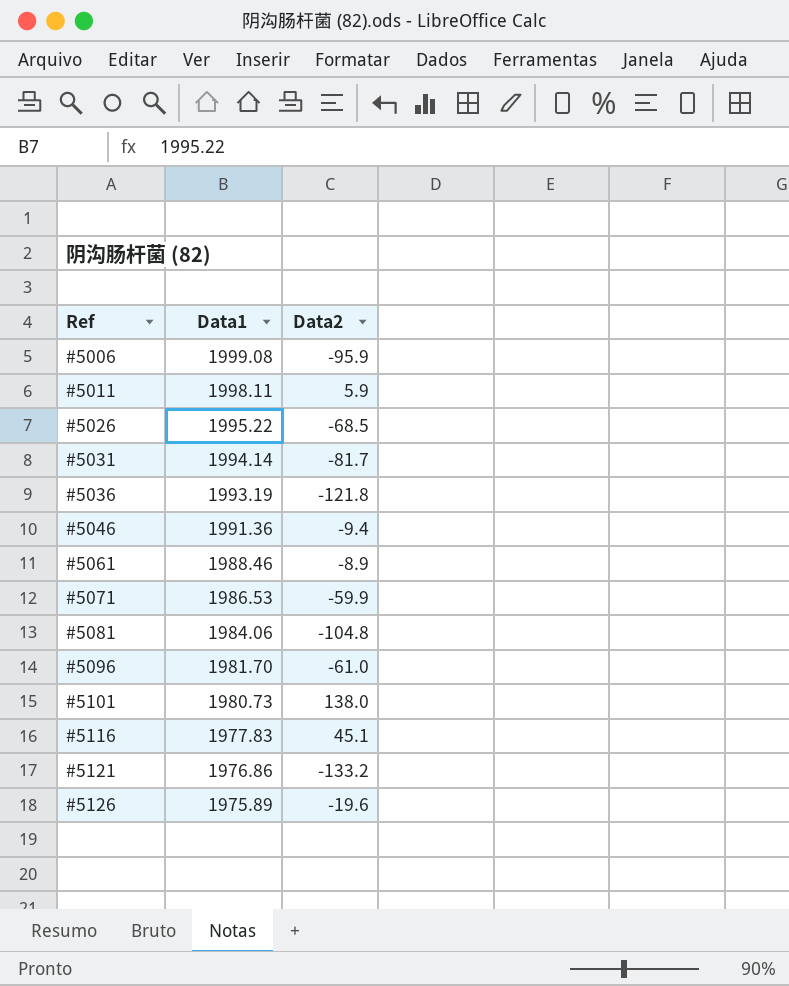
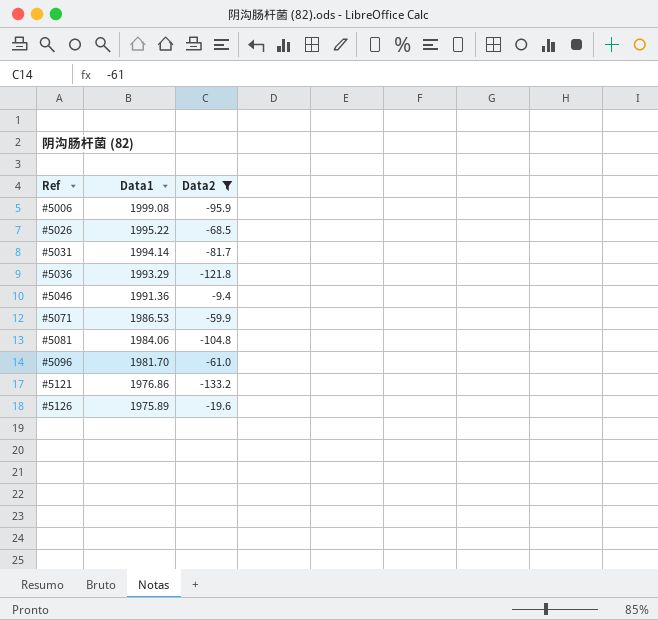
filter: none -> Data2 <= -9.4
#5036 | Data1: 1993.19 -> 1993.29

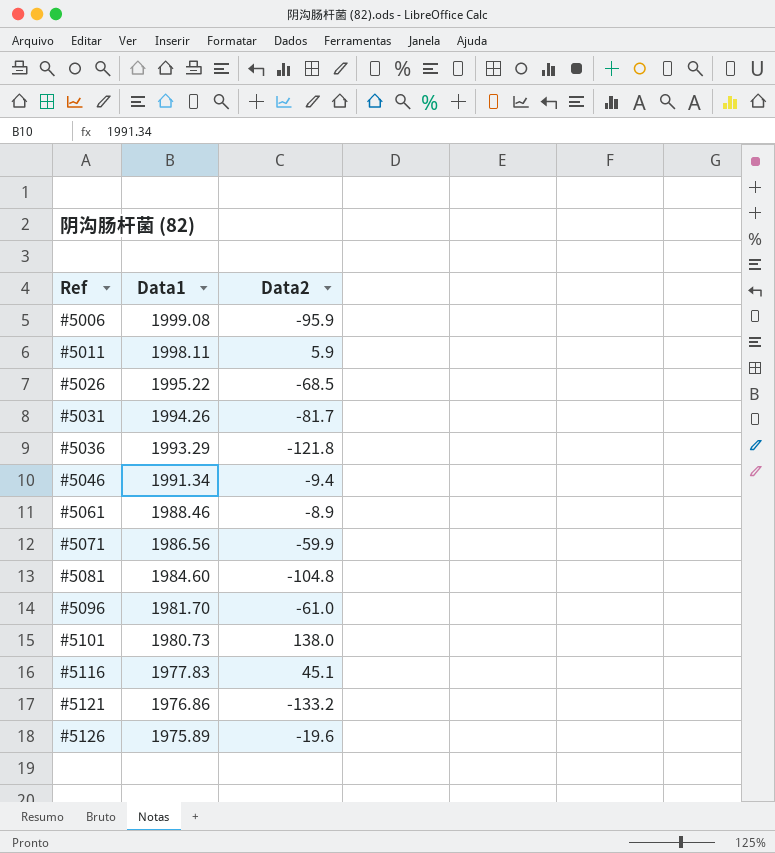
filter: Data2 <= -9.4 -> none
#5031 | Data1: 1994.14 -> 1994.26
#5046 | Data1: 1991.36 -> 1991.34
#5071 | Data1: 1986.53 -> 1986.56
#5081 | Data1: 1984.06 -> 1984.60

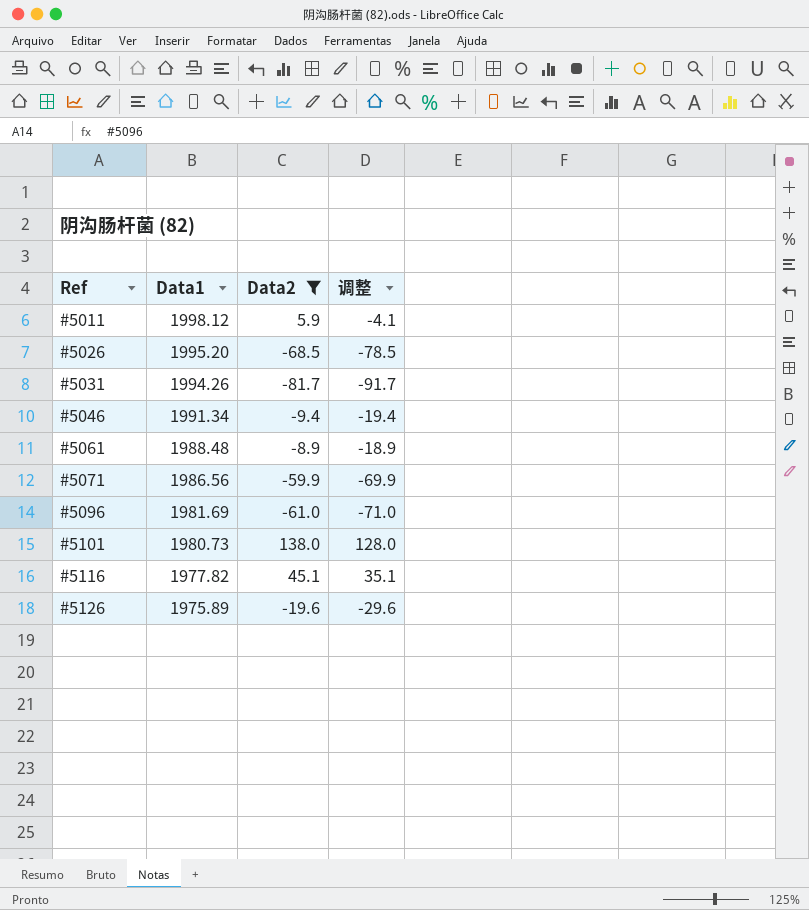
filter: none -> Data2 >= -81.7
column 调整 | formula: none -> [Data2] - 10
#5011 | Data1: 1998.11 -> 1998.12
#5026 | Data1: 1995.22 -> 1995.20
#5061 | Data1: 1988.46 -> 1988.48
#5096 | Data1: 1981.70 -> 1981.69
#5116 | Data1: 1977.83 -> 1977.82

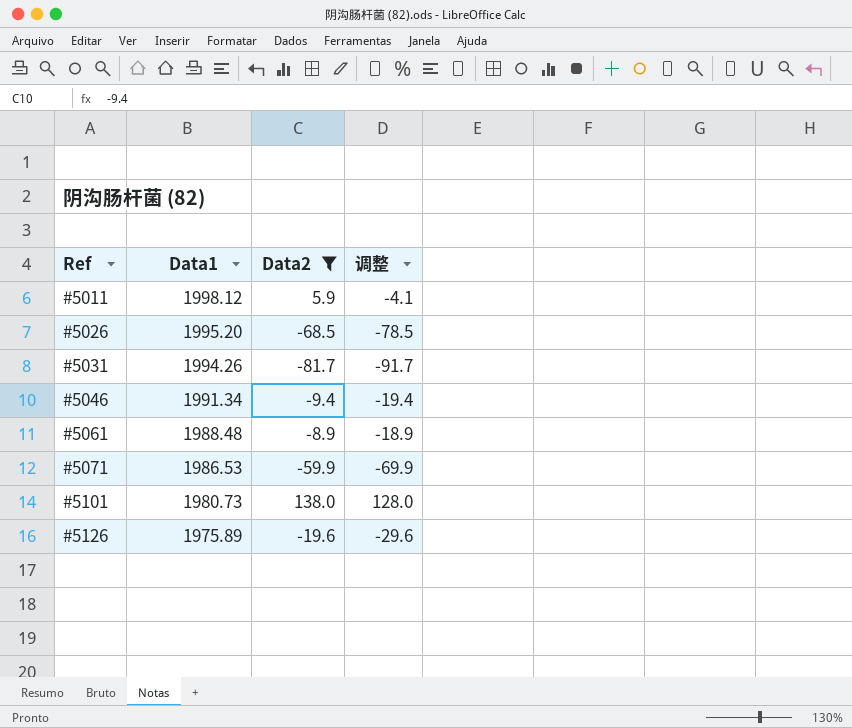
row #5096: 1981.69 | -61.0 | -71.0 -> none
row #5116: 1977.82 | 45.1 | 35.1 -> none
#5071 | Data1: 1986.56 -> 1986.53

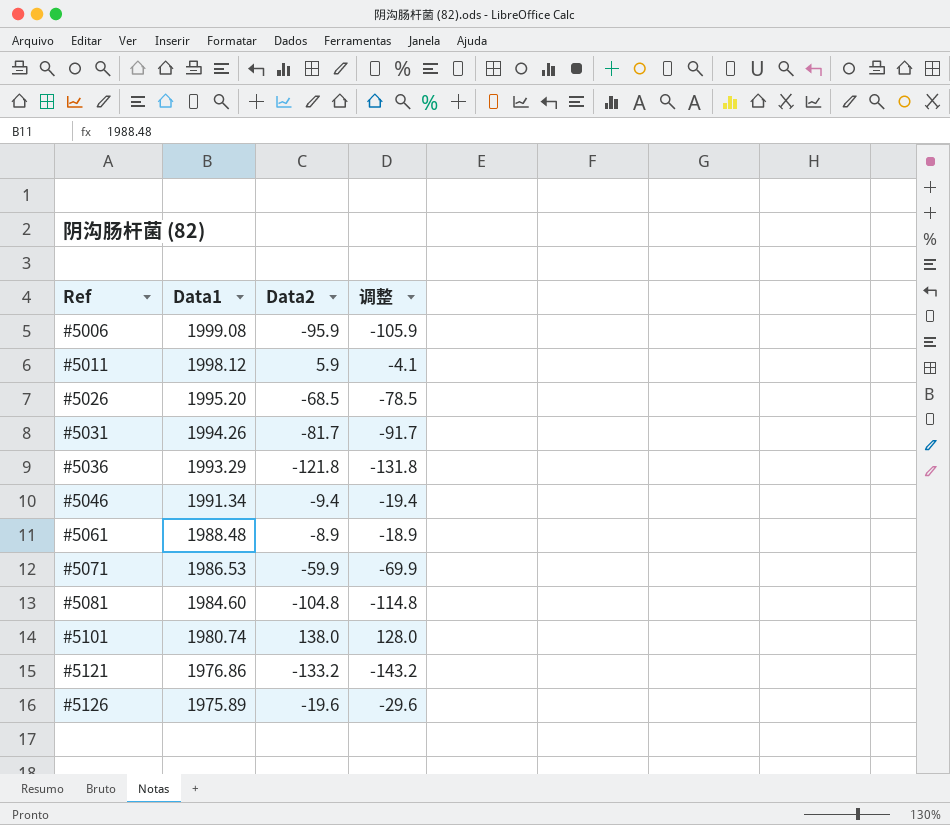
filter: Data2 >= -81.7 -> none
#5101 | Data1: 1980.73 -> 1980.74

